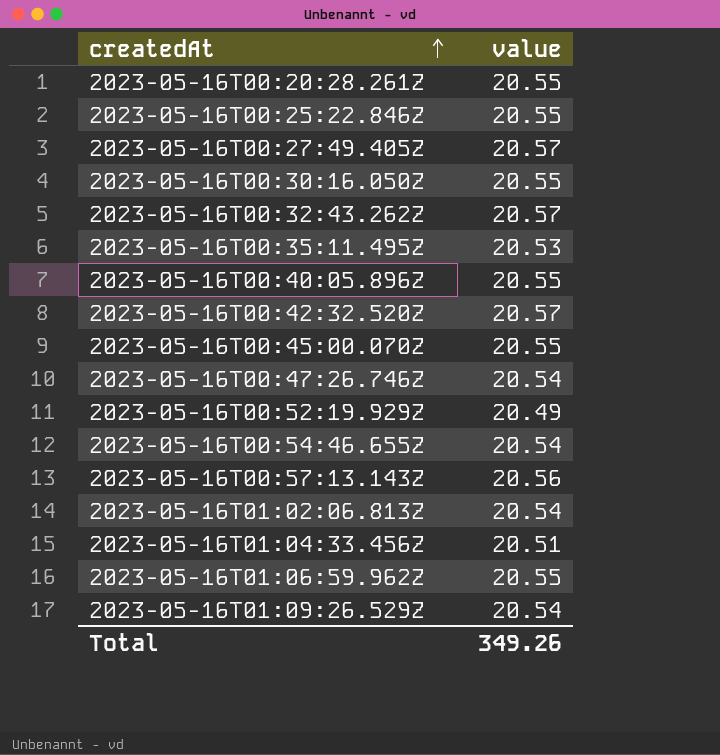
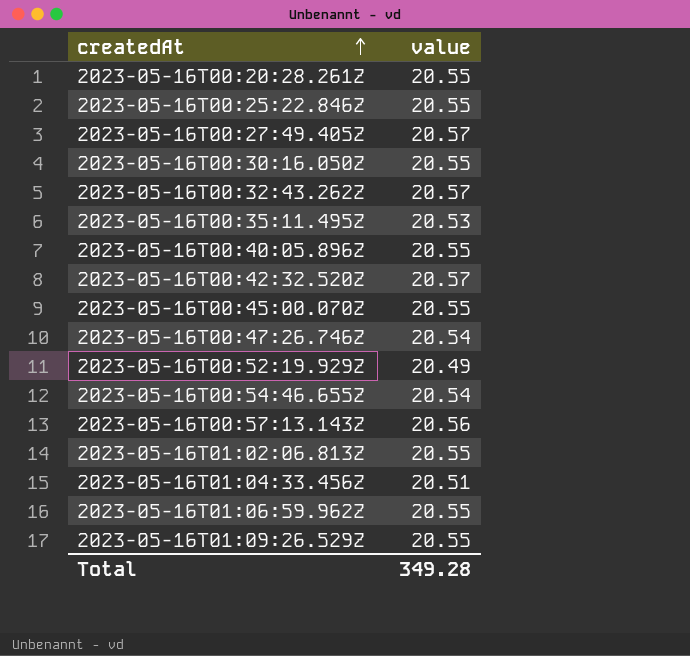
2023-05-16T01:02:06.813Z | value: 20.54 -> 20.55
2023-05-16T01:09:26.529Z | value: 20.54 -> 20.55
Total | value: 349.26 -> 349.28

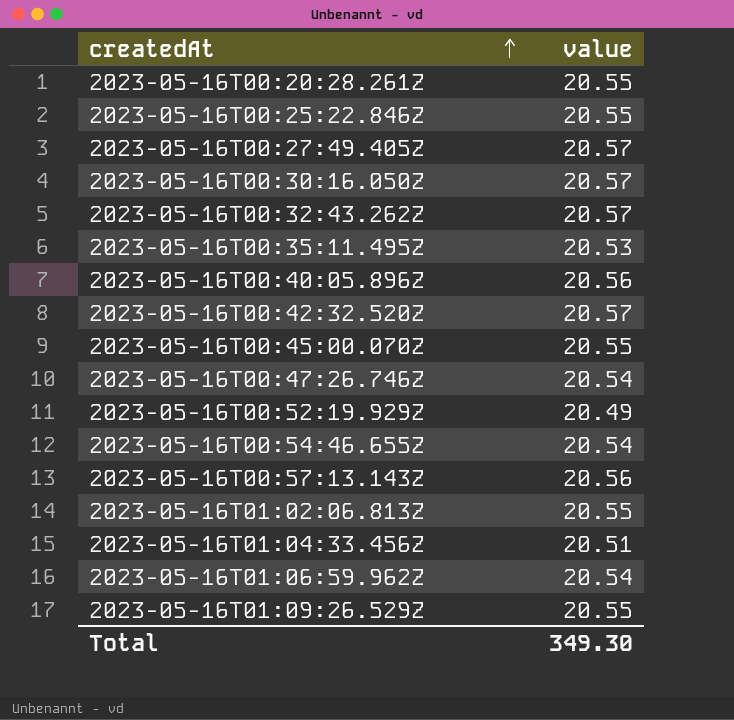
2023-05-16T00:30:16.050Z | value: 20.55 -> 20.57
2023-05-16T00:40:05.896Z | value: 20.55 -> 20.56
2023-05-16T01:06:59.962Z | value: 20.55 -> 20.54
Total | value: 349.28 -> 349.30

